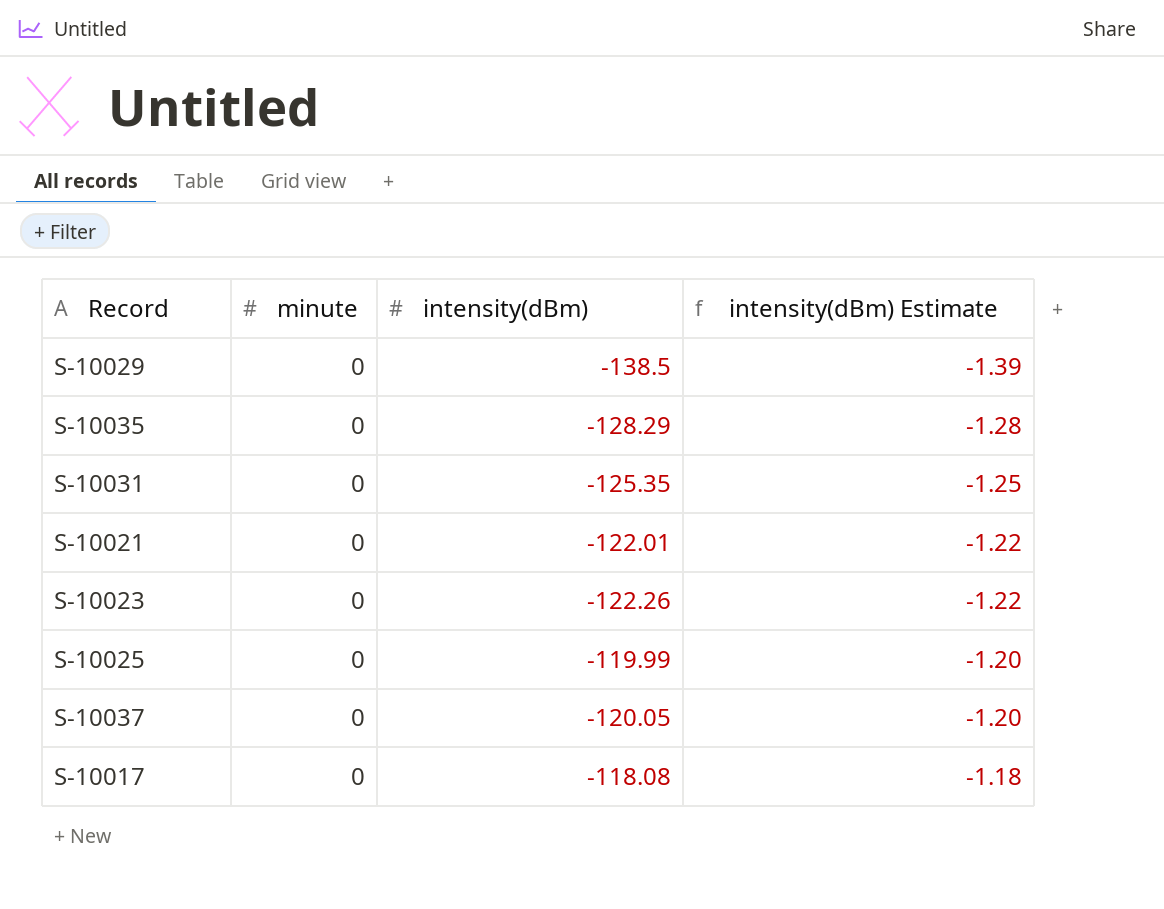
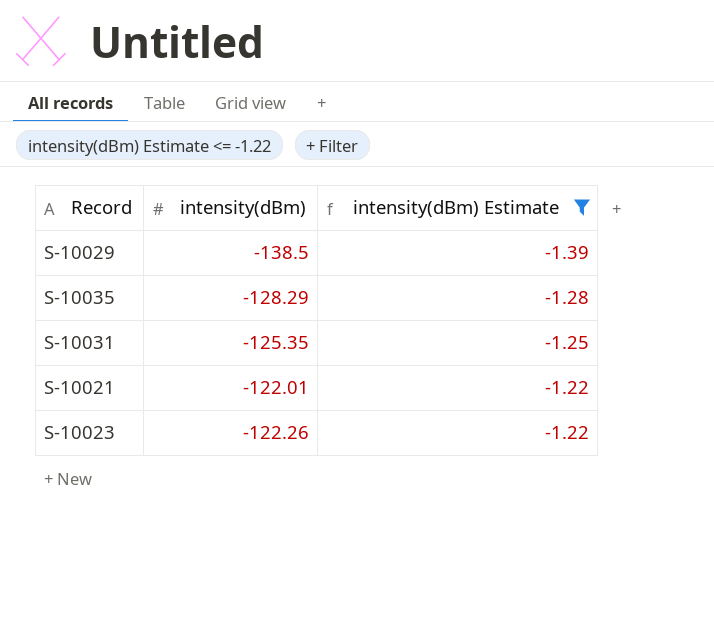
filter: none -> intensity(dBm) Estimate <= -1.22
column minute | position: 2 -> none

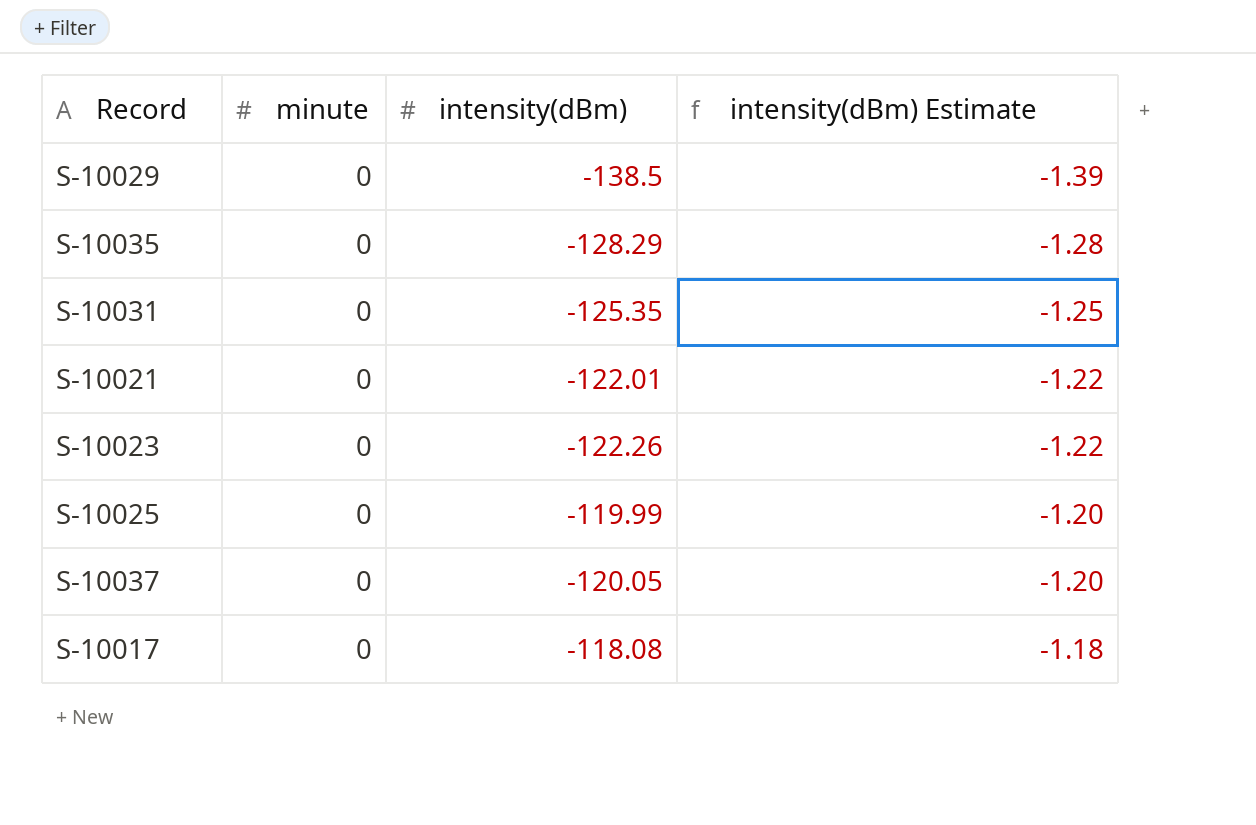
filter: intensity(dBm) Estimate <= -1.22 -> none
column minute | position: none -> 2

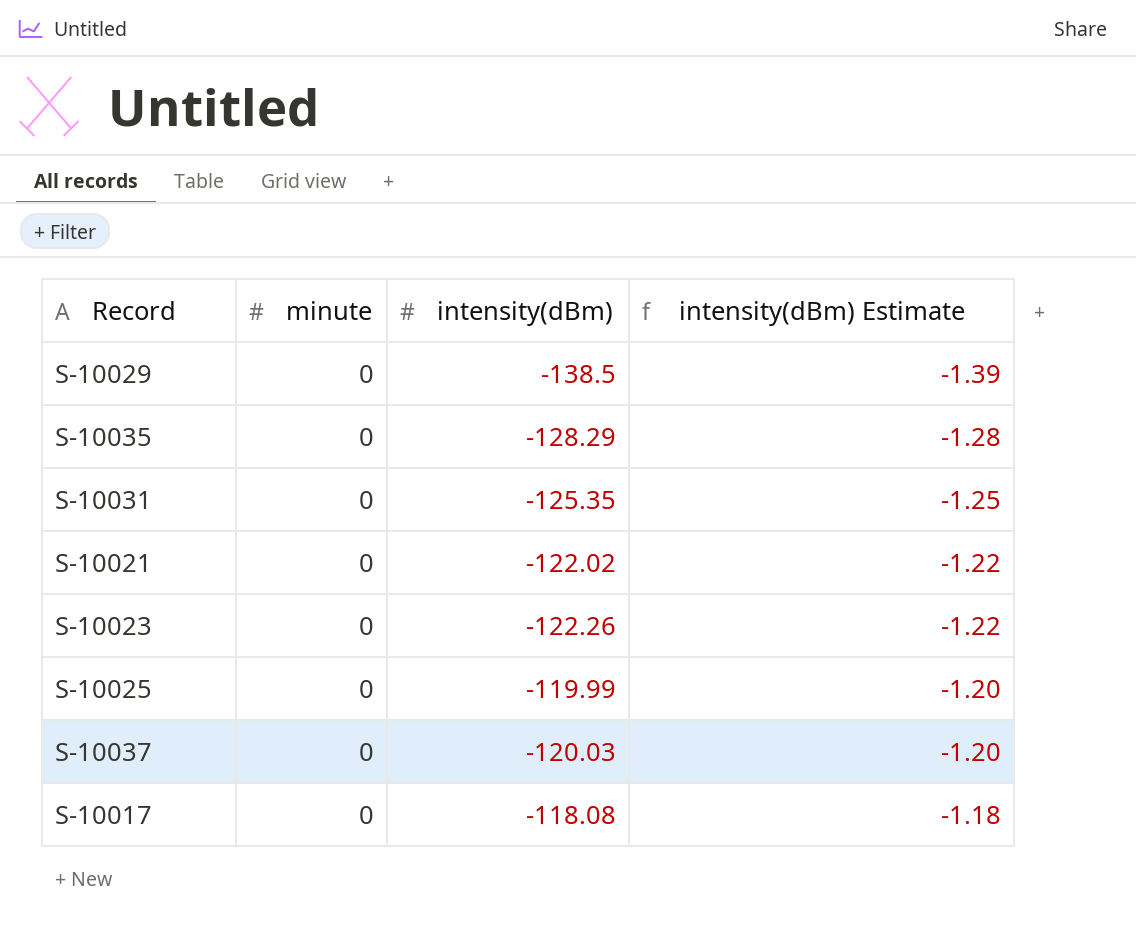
S-10021 | intensity(dBm): -122.01 -> -122.02
S-10037 | intensity(dBm): -120.05 -> -120.03

